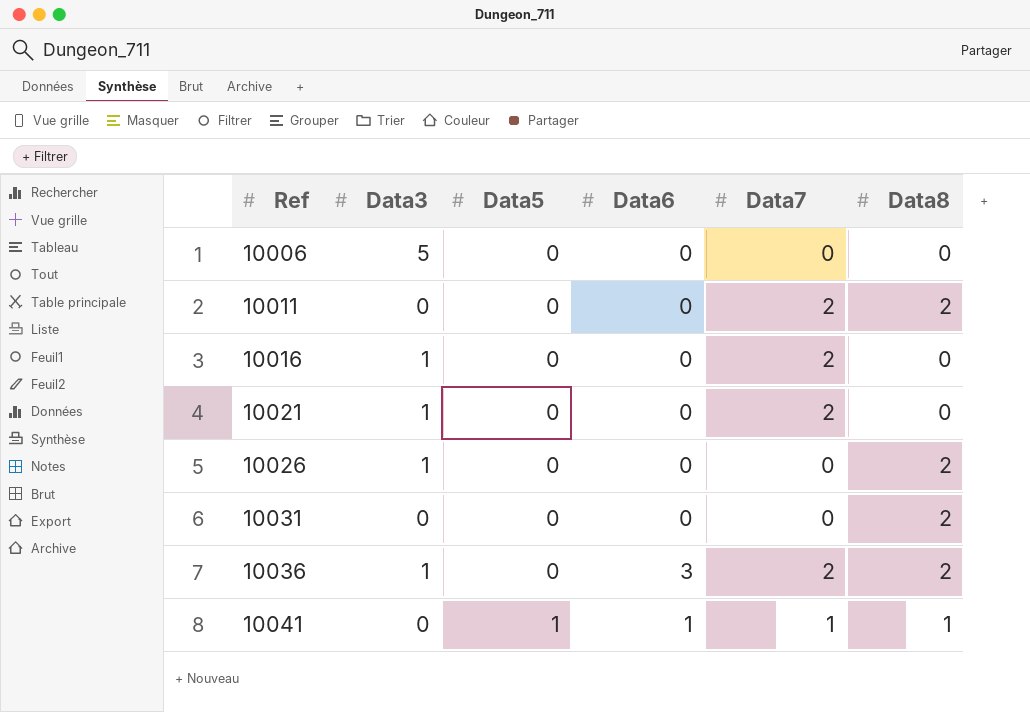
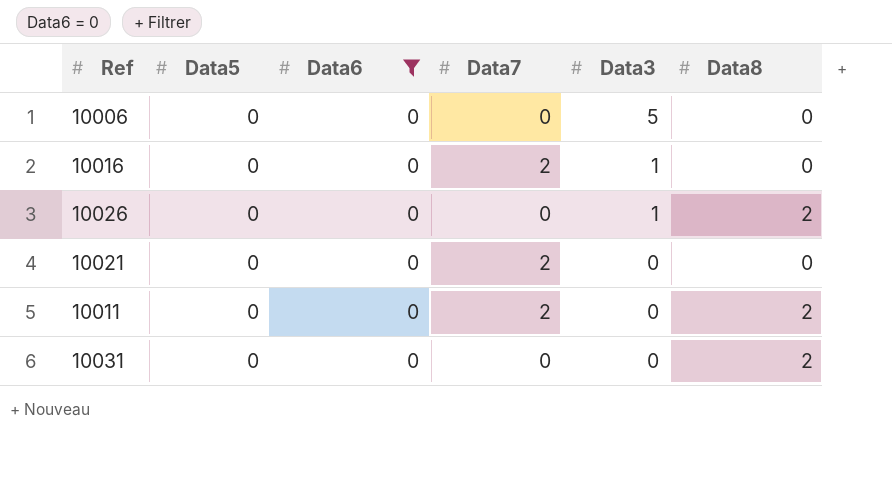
filter: none -> Data6 = 0
row order: Ref ascending -> Data3 descending
column Data3 | position: 2 -> 5
10021 | Data3: 1 -> 0

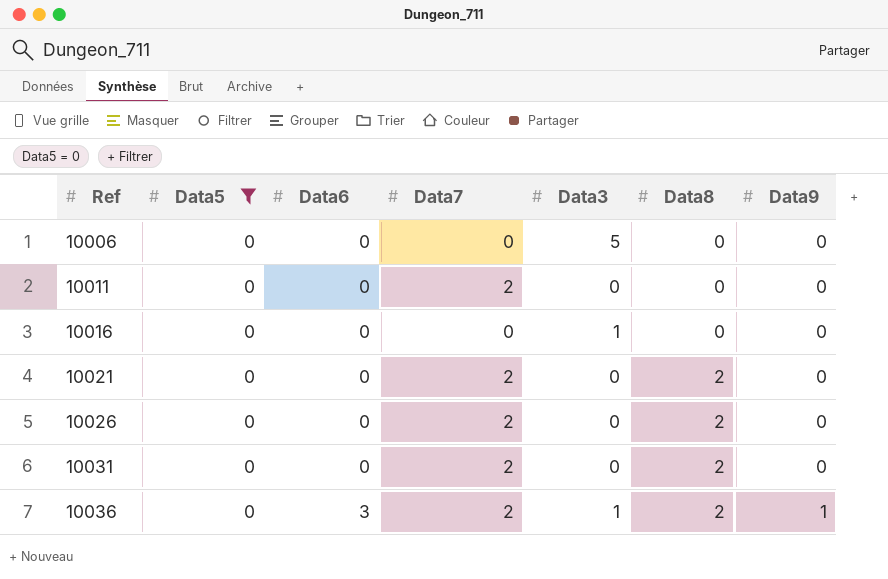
filter: Data6 = 0 -> Data5 = 0
row order: Data3 descending -> Ref ascending
column Data9 | position: none -> 7
10011 | Data8: 2 -> 0
10016 | Data7: 2 -> 0
10021 | Data8: 0 -> 2
10026 | Data7: 0 -> 2
10026 | Data3: 1 -> 0
10031 | Data7: 0 -> 2

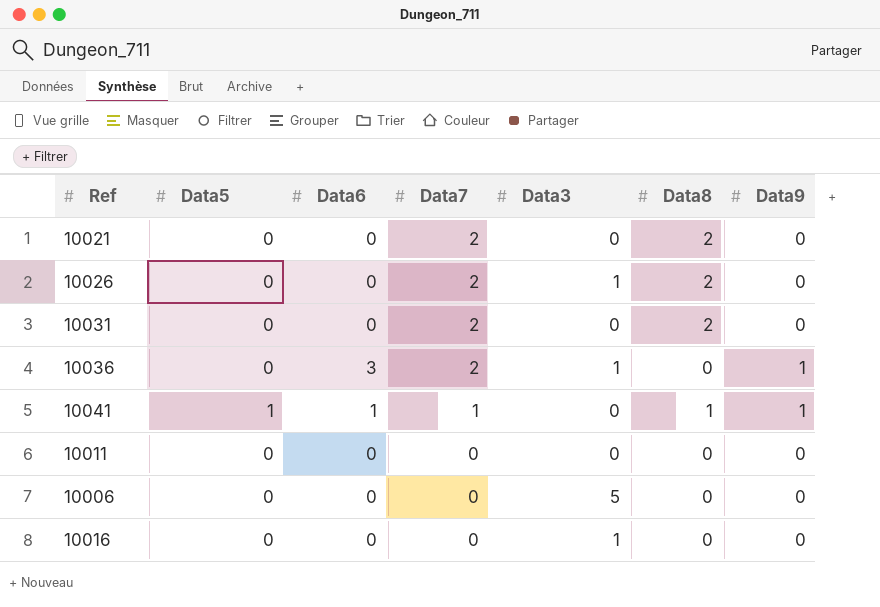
filter: Data5 = 0 -> none
row order: Ref ascending -> Data7 descending
10026 | Data3: 0 -> 1
10036 | Data8: 2 -> 0
10011 | Data7: 2 -> 0

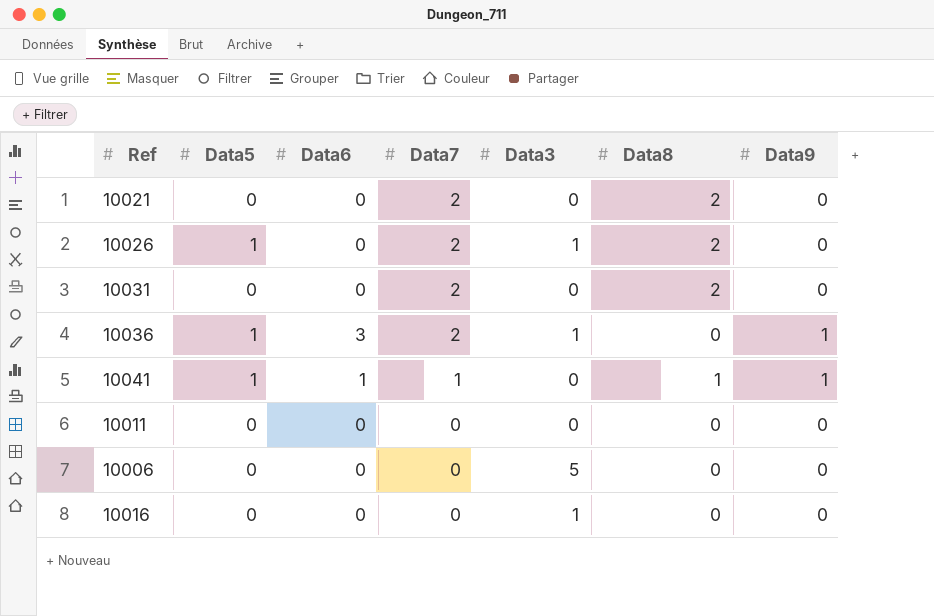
10026 | Data5: 0 -> 1
10036 | Data5: 0 -> 1

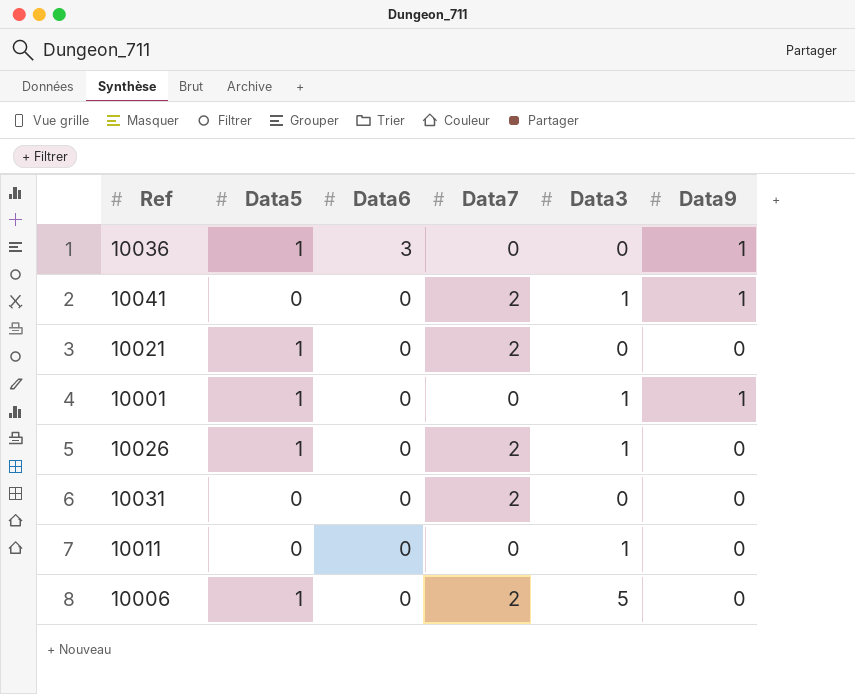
row order: Data7 descending -> Data6 descending
column Data8 | position: 6 -> none
row 10016: 0 | 0 | 0 | 1 | 0 | 0 -> none
10036 | Data7: 2 -> 0
10036 | Data3: 1 -> 0
10041 | Data5: 1 -> 0
10041 | Data6: 1 -> 0
10041 | Data7: 1 -> 2
10041 | Data3: 0 -> 1
10021 | Data5: 0 -> 1
row 10001: none -> 1 | 0 | 0 | 1 | 1
10011 | Data3: 0 -> 1
10006 | Data5: 0 -> 1
10006 | Data7: 0 -> 2

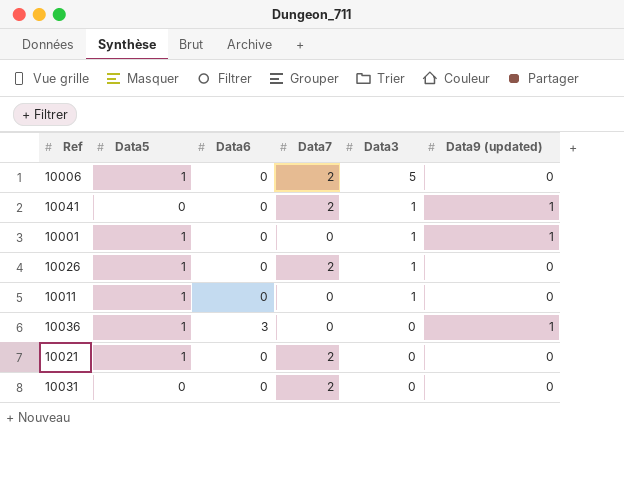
row order: Data6 descending -> Data3 descending
column name: Data9 -> Data9 (updated)
10011 | Data5: 0 -> 1

